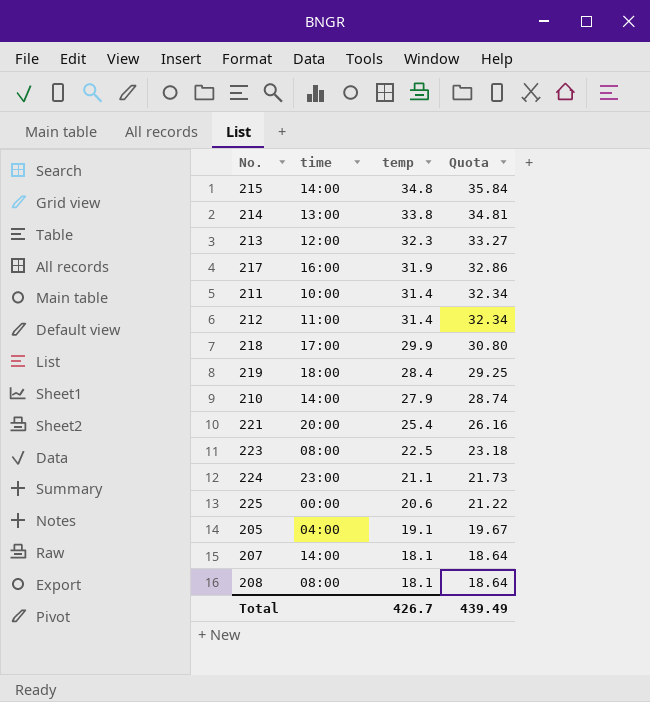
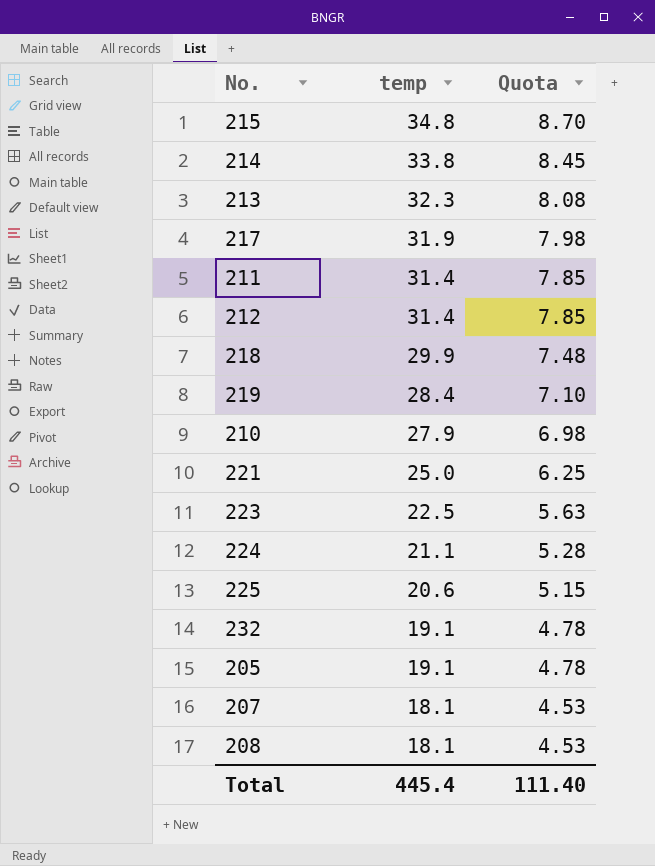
column time | position: 2 -> none
column Quota | formula: [temp] * 1.03 -> [temp] * 0.25
221 | temp: 25.4 -> 25.0
row 232: none -> 19.1 | 4.78
Total | temp: 426.7 -> 445.4
Total | Quota: 439.49 -> 111.40

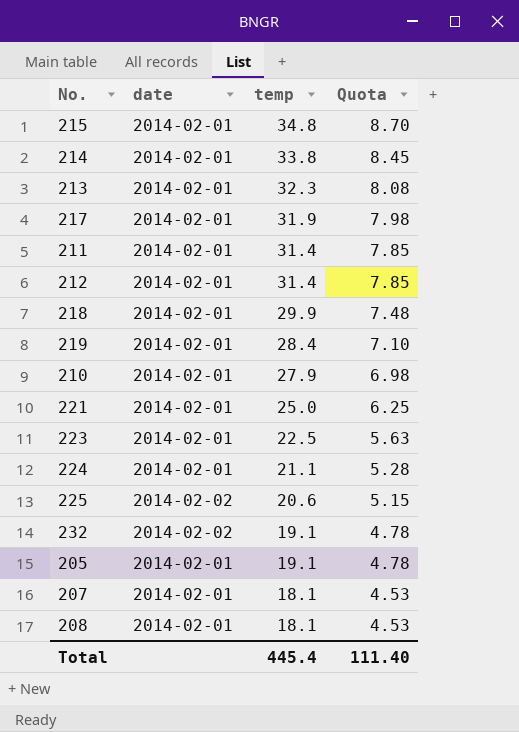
column date | position: none -> 2

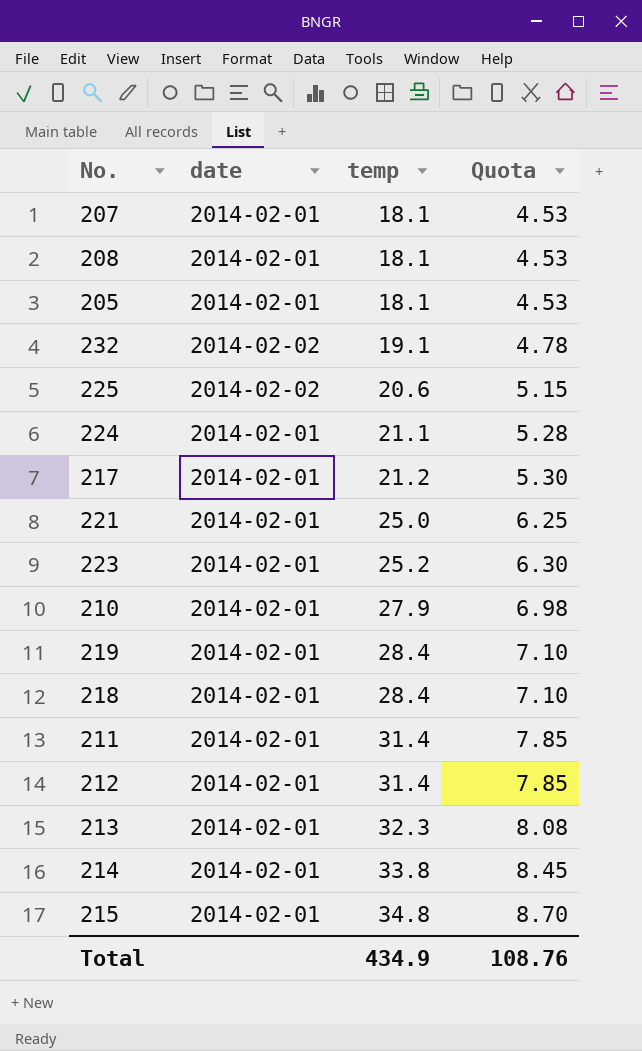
row order: temp descending -> temp ascending
205 | temp: 19.1 -> 18.1
205 | Quota: 4.78 -> 4.53
217 | temp: 31.9 -> 21.2
217 | Quota: 7.98 -> 5.30
223 | temp: 22.5 -> 25.2
223 | Quota: 5.63 -> 6.30
218 | temp: 29.9 -> 28.4
218 | Quota: 7.48 -> 7.10
Total | temp: 445.4 -> 434.9
Total | Quota: 111.40 -> 108.76

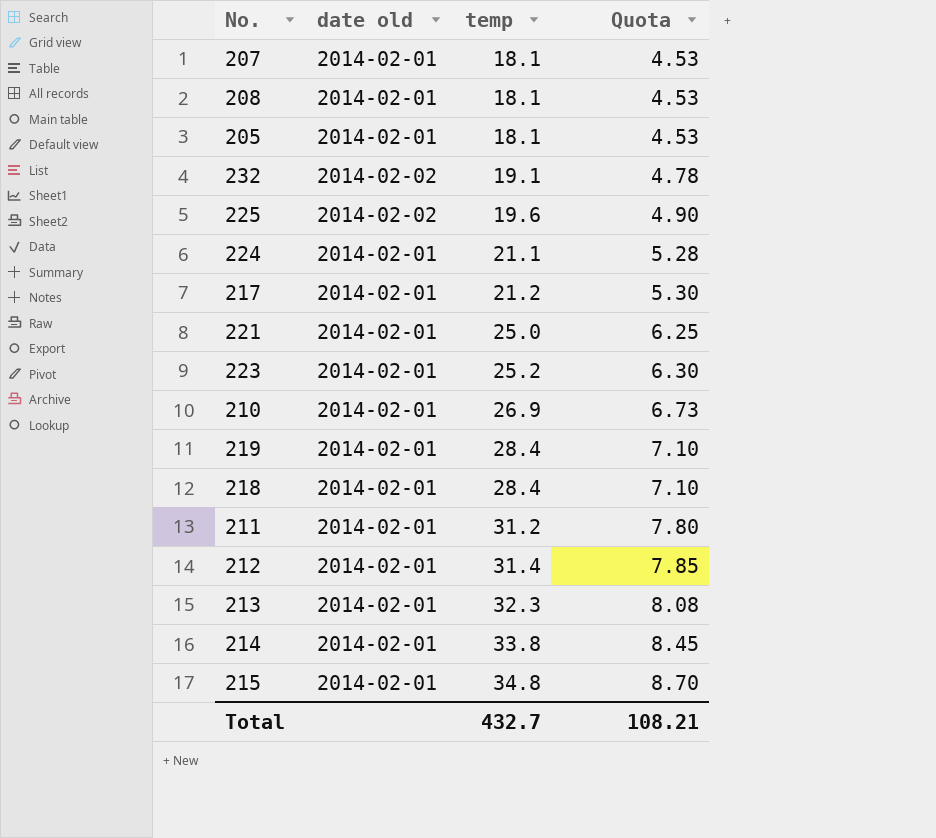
column name: date -> date old
225 | temp: 20.6 -> 19.6
225 | Quota: 5.15 -> 4.90
210 | temp: 27.9 -> 26.9
210 | Quota: 6.98 -> 6.73
211 | temp: 31.4 -> 31.2
211 | Quota: 7.85 -> 7.80
Total | temp: 434.9 -> 432.7
Total | Quota: 108.76 -> 108.21

